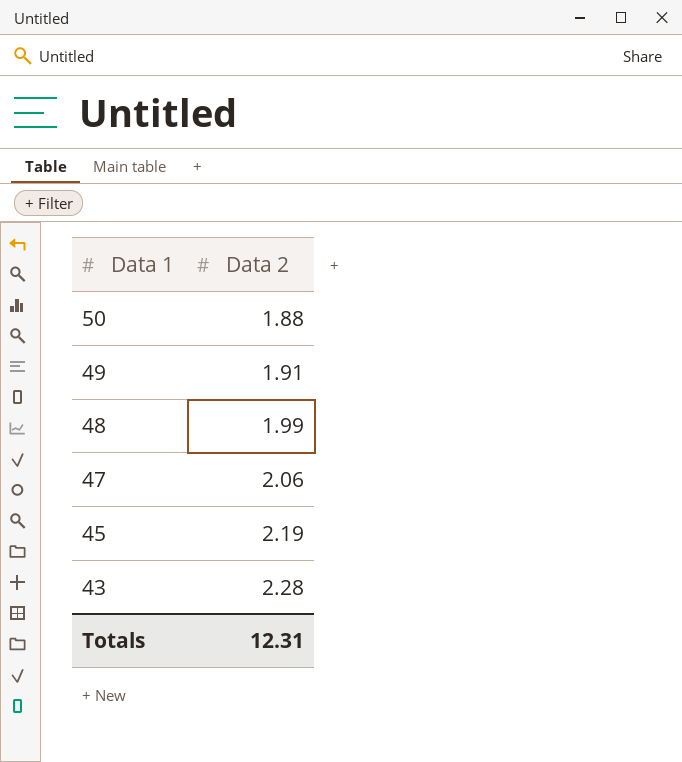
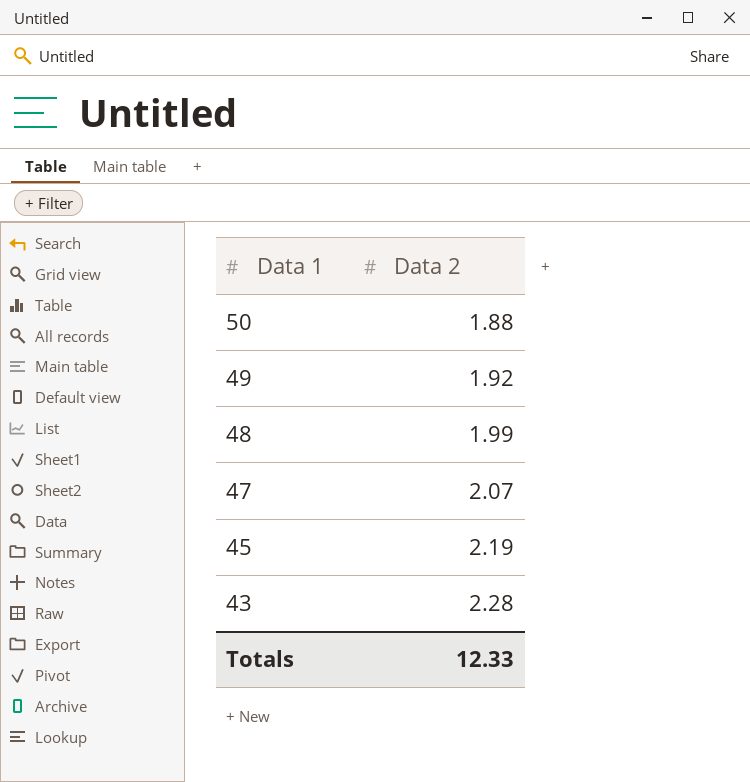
49 | Data 2: 1.91 -> 1.92
47 | Data 2: 2.06 -> 2.07
Totals | Data 2: 12.31 -> 12.33

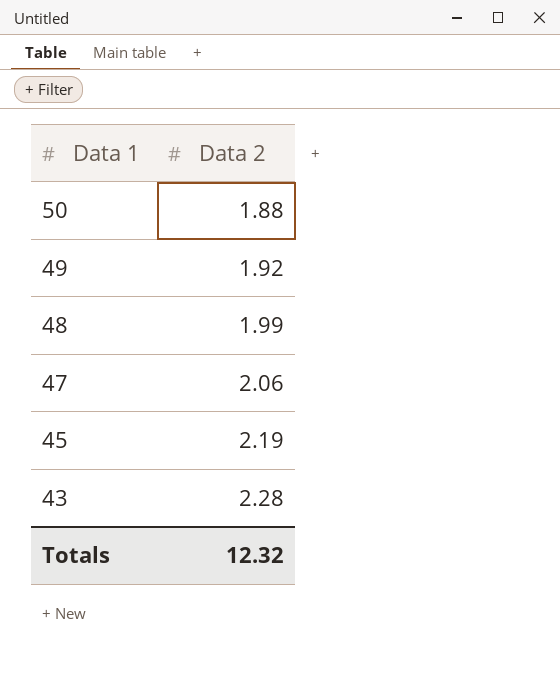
47 | Data 2: 2.07 -> 2.06
Totals | Data 2: 12.33 -> 12.32

